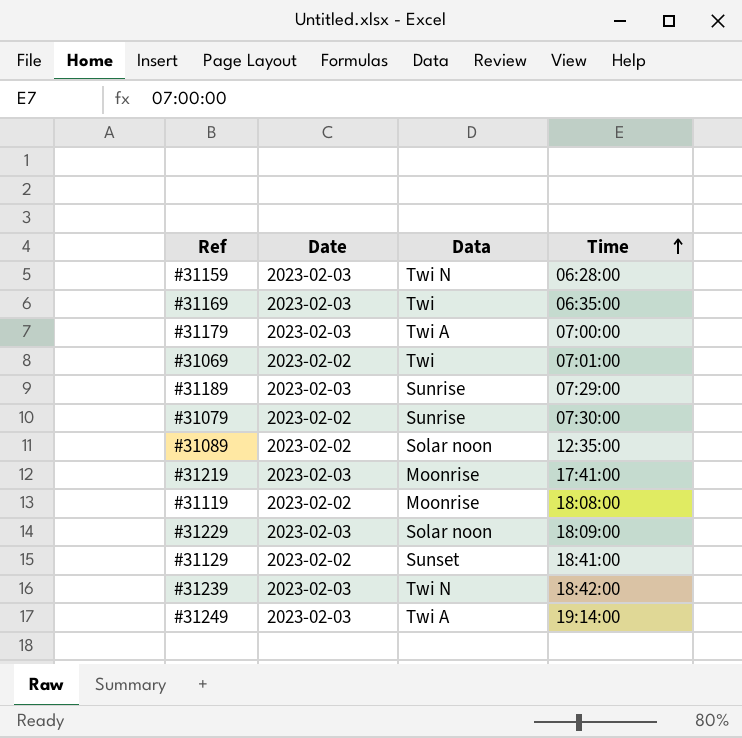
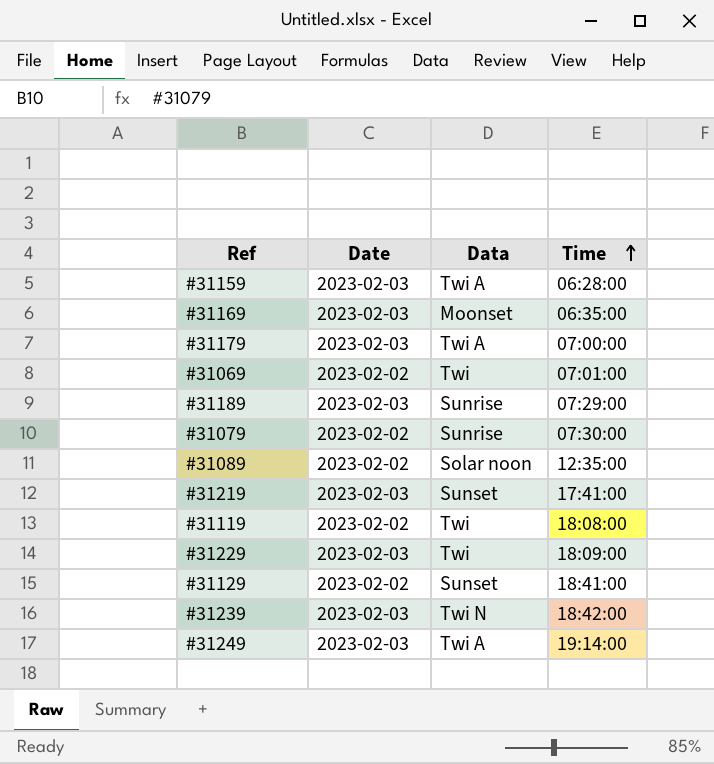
#31159 | Data: Twi N -> Twi A
#31169 | Data: Twi -> Moonset
#31219 | Data: Moonrise -> Sunset
#31119 | Data: Moonrise -> Twi
#31229 | Data: Solar noon -> Twi

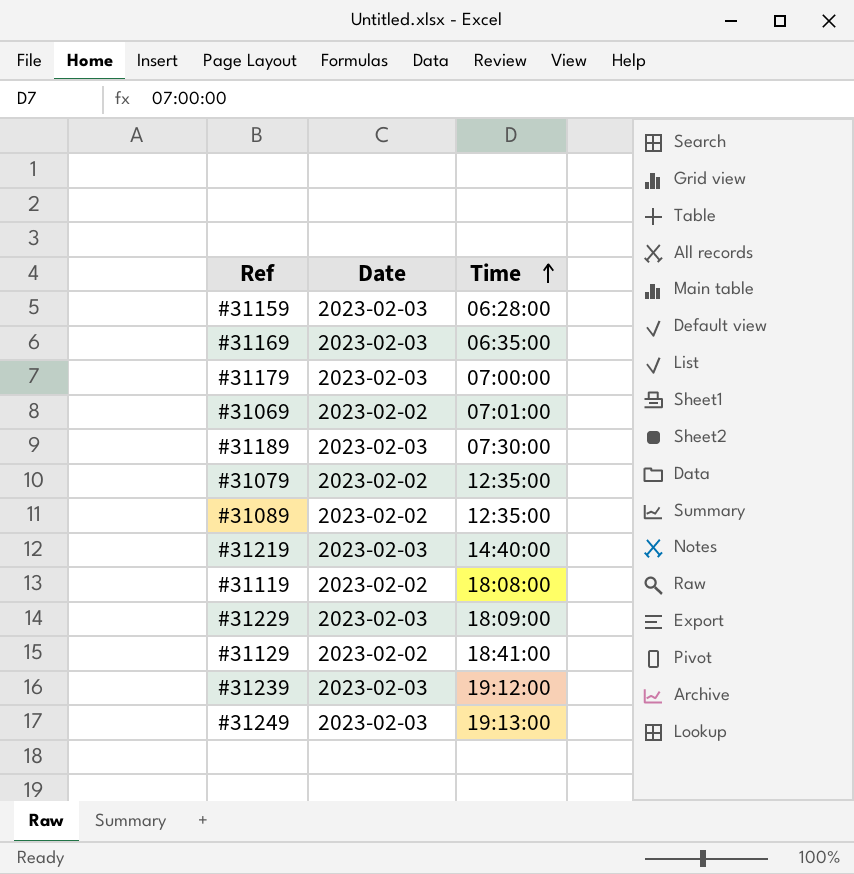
column Data | position: 3 -> none
#31189 | Time: 07:29:00 -> 07:30:00
#31079 | Time: 07:30:00 -> 12:35:00
#31219 | Time: 17:41:00 -> 14:40:00
#31239 | Time: 18:42:00 -> 19:12:00
#31249 | Time: 19:14:00 -> 19:13:00

